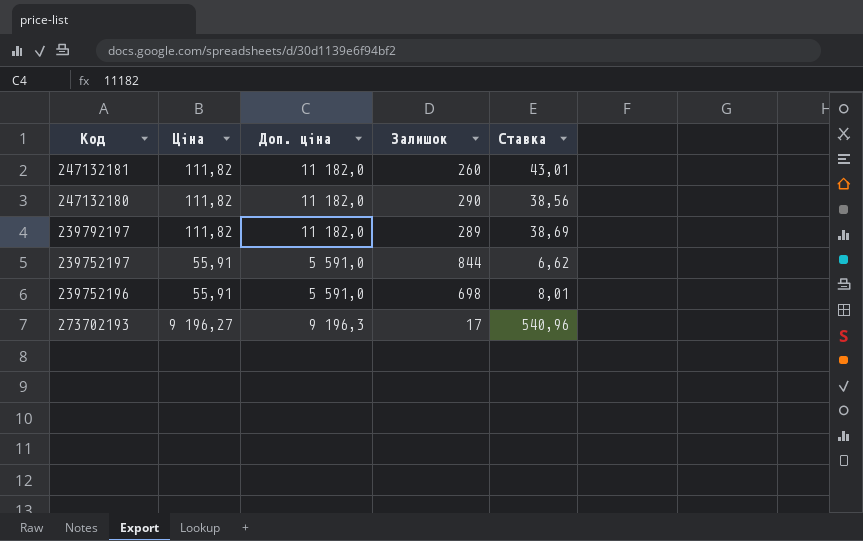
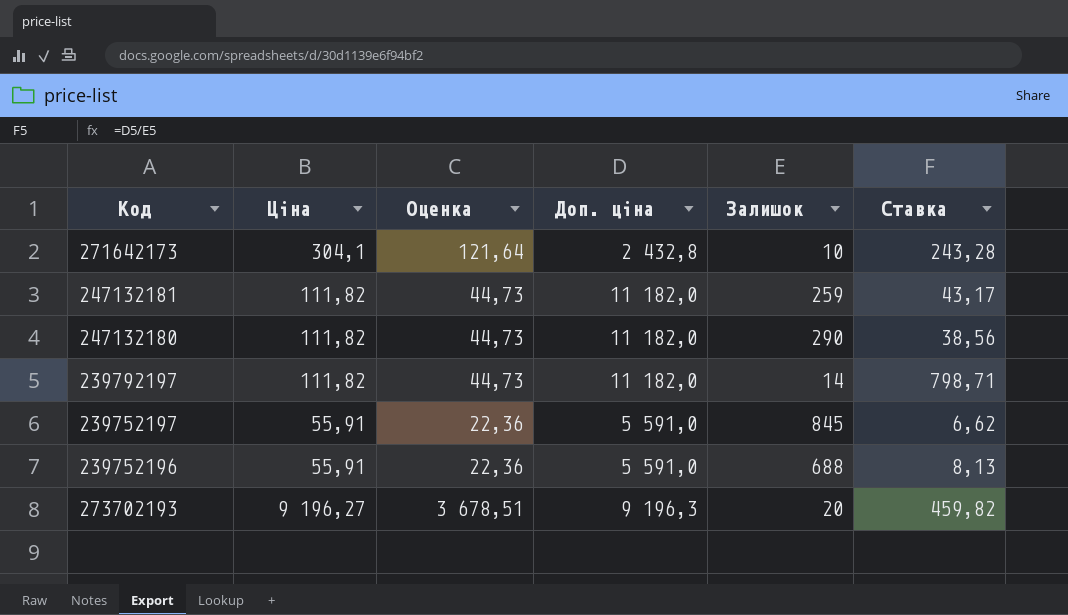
column Оценка | formula: none -> [Ціна] * 0,4
row 271642173: none -> 304,1 | 121,64 | 2 432,8 | 10 | 243,28
247132181 | Залишок: 260 -> 259
247132181 | Ставка: 43,01 -> 43,17
239792197 | Залишок: 289 -> 14
239792197 | Ставка: 38,69 -> 798,71
239752197 | Залишок: 844 -> 845
239752196 | Залишок: 698 -> 688
239752196 | Ставка: 8,01 -> 8,13
273702193 | Залишок: 17 -> 20
273702193 | Ставка: 540,96 -> 459,82

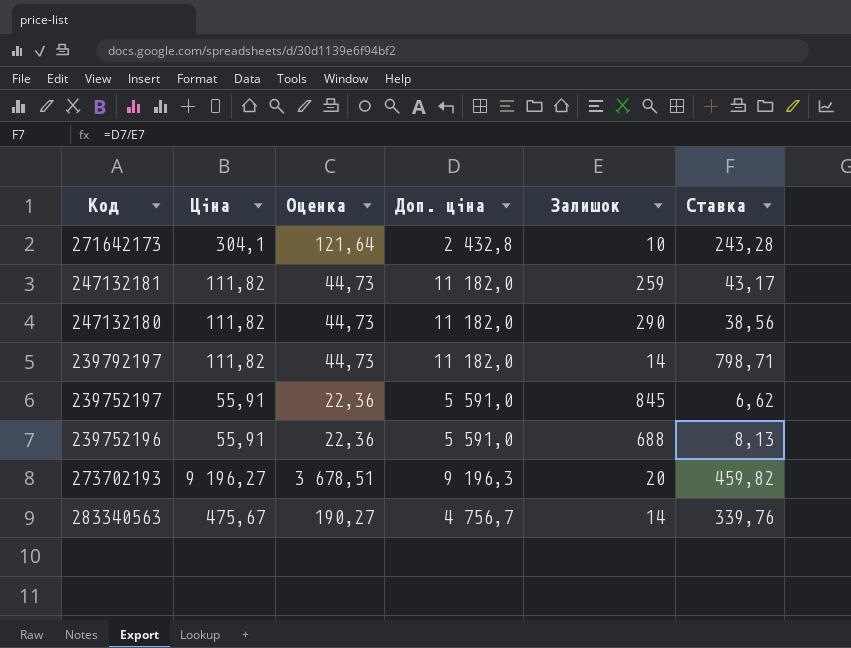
row 283340563: none -> 475,67 | 190,27 | 4 756,7 | 14 | 339,76

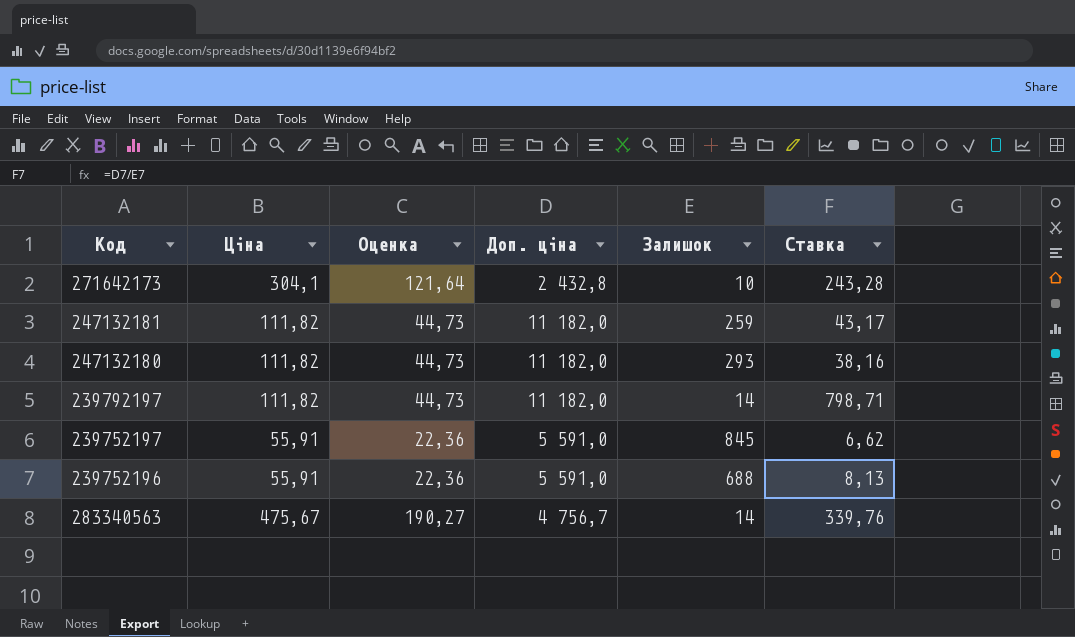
row 273702193: 9 196,27 | 3 678,51 | 9 196,3 | 20 | 459,82 -> none
247132180 | Залишок: 290 -> 293
247132180 | Ставка: 38,56 -> 38,16

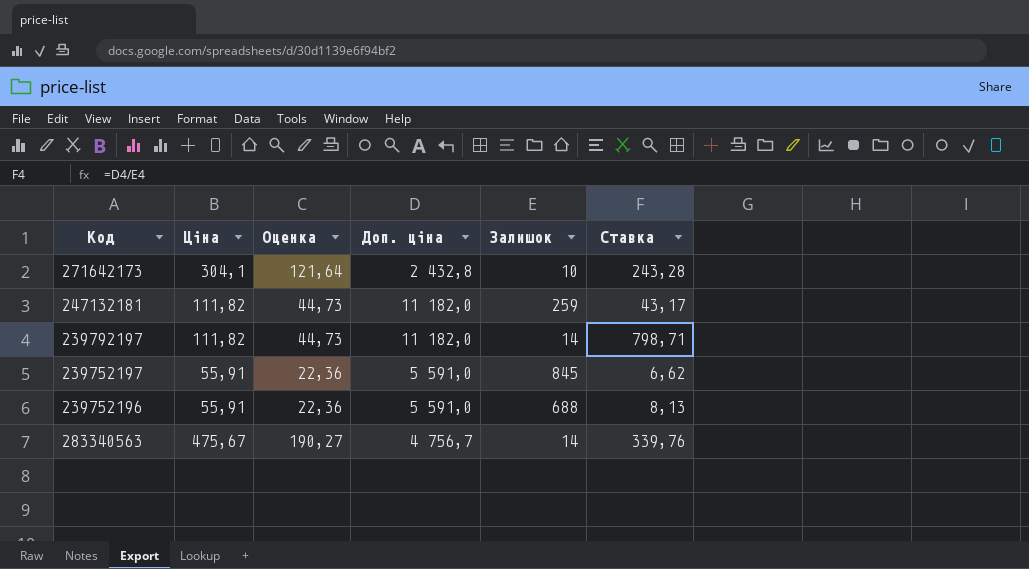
row 247132180: 111,82 | 44,73 | 11 182,0 | 293 | 38,16 -> none

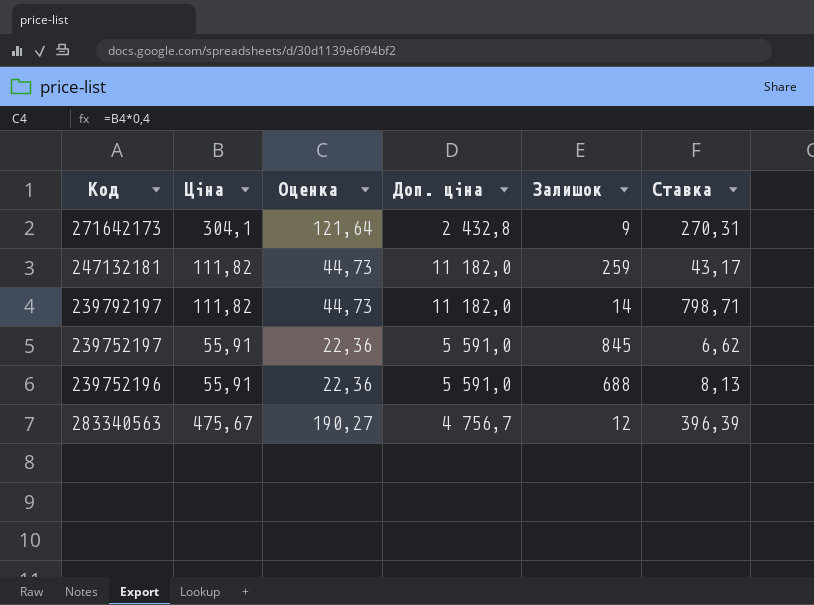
271642173 | Залишок: 10 -> 9
271642173 | Ставка: 243,28 -> 270,31
283340563 | Залишок: 14 -> 12
283340563 | Ставка: 339,76 -> 396,39

